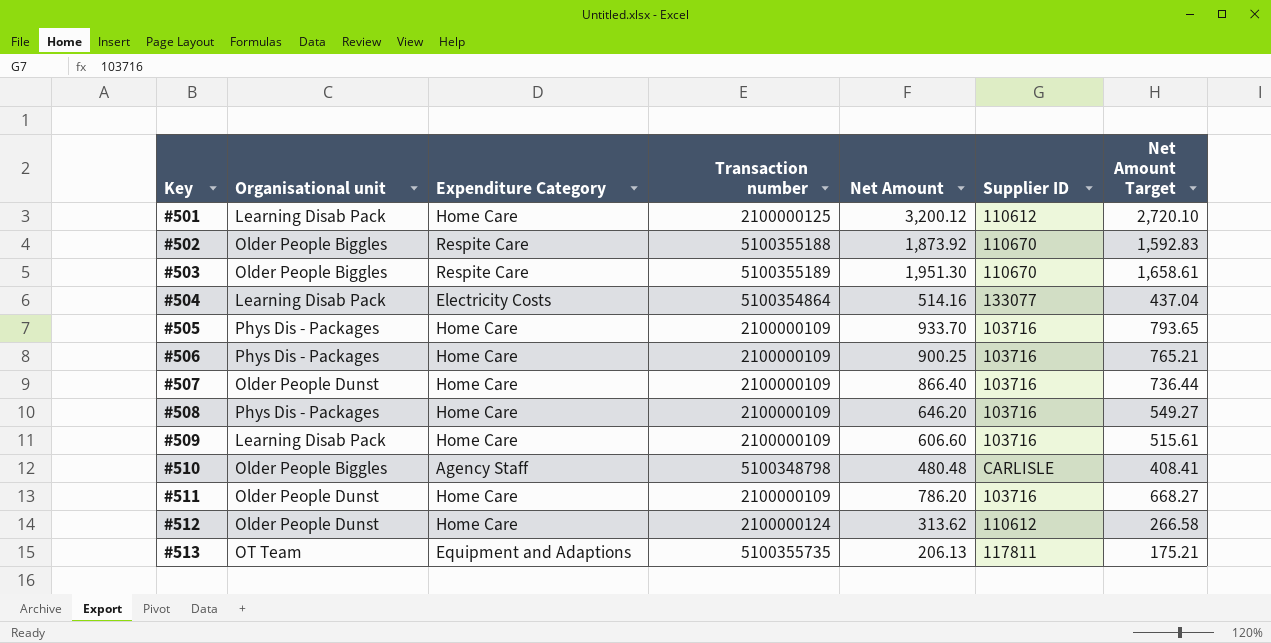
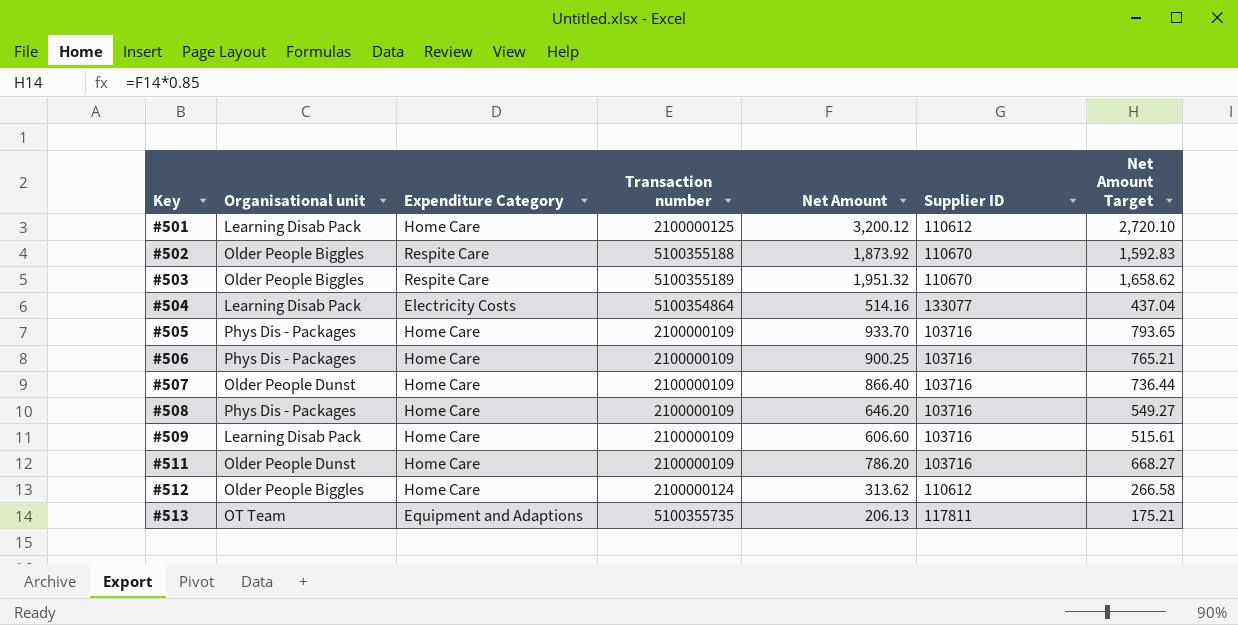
row #510: Older People Biggles | Agency Staff | 5100348798 | 480.48 | CARLISLE | 408.41 -> none
#503 | Net Amount: 1,951.30 -> 1,951.32
#503 | Net Amount Target: 1,658.61 -> 1,658.62
#512 | Organisational unit: Older People Dunst -> Older People Biggles

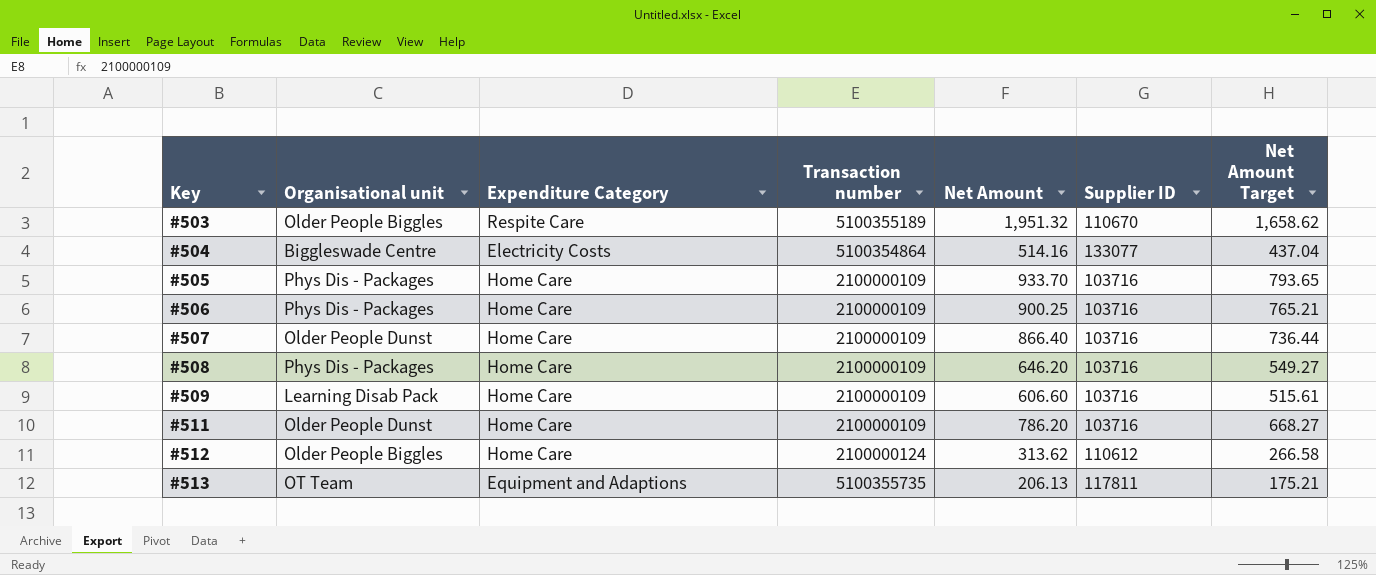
row #501: Learning Disab Pack | Home Care | 2100000125 | 3,200.12 | 110612 | 2,720.10 -> none
row #502: Older People Biggles | Respite Care | 5100355188 | 1,873.92 | 110670 | 1,592.83 -> none
#504 | Organisational unit: Learning Disab Pack -> Biggleswade Centre

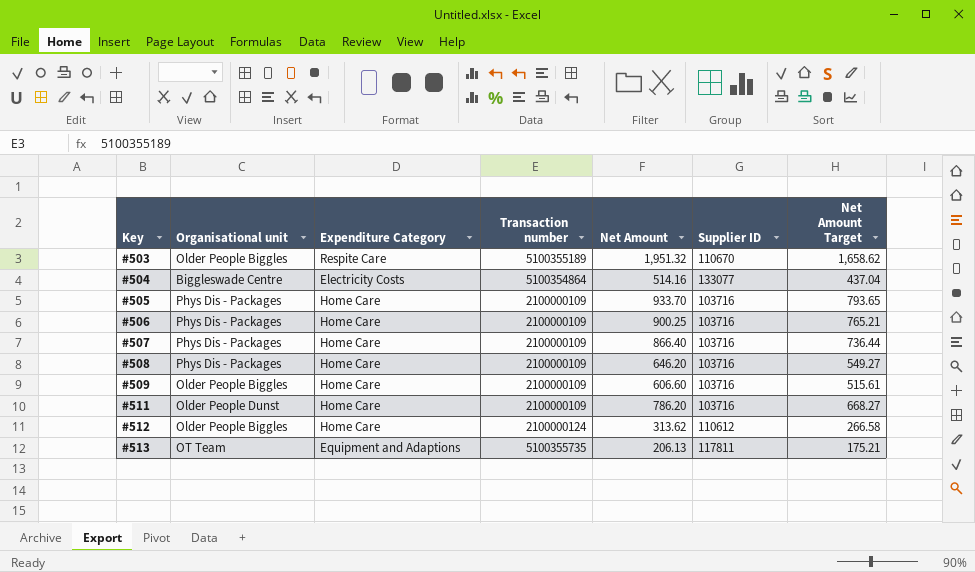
#507 | Organisational unit: Older People Dunst -> Phys Dis - Packages
#509 | Organisational unit: Learning Disab Pack -> Older People Biggles

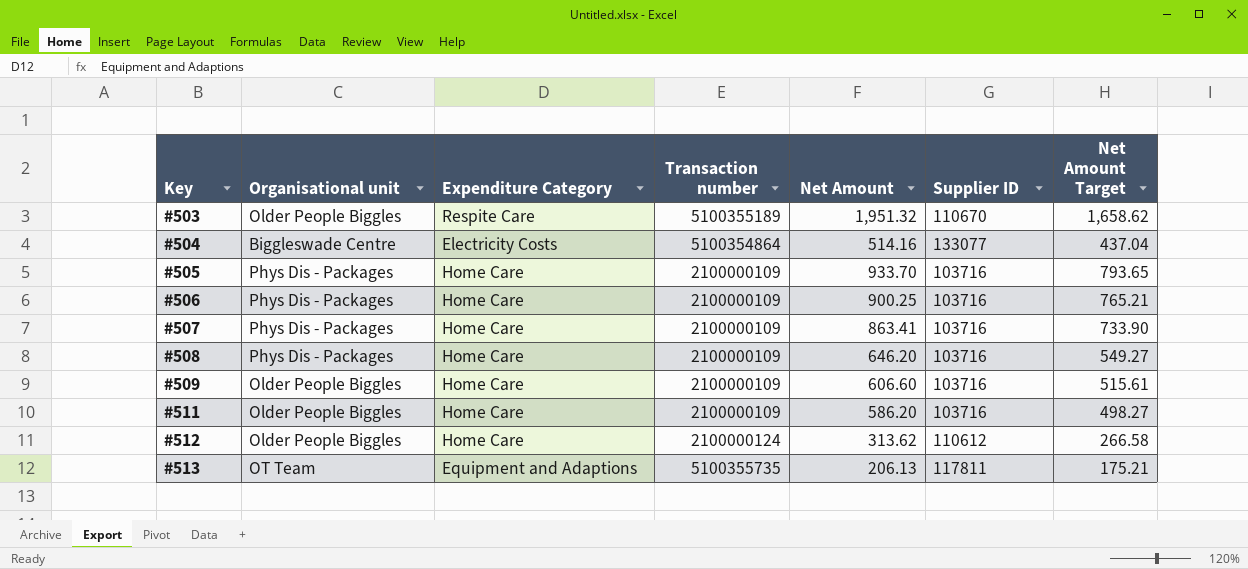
#507 | Net Amount: 866.40 -> 863.41
#507 | Net Amount Target: 736.44 -> 733.90
#511 | Organisational unit: Older People Dunst -> Older People Biggles
#511 | Net Amount: 786.20 -> 586.20
#511 | Net Amount Target: 668.27 -> 498.27

